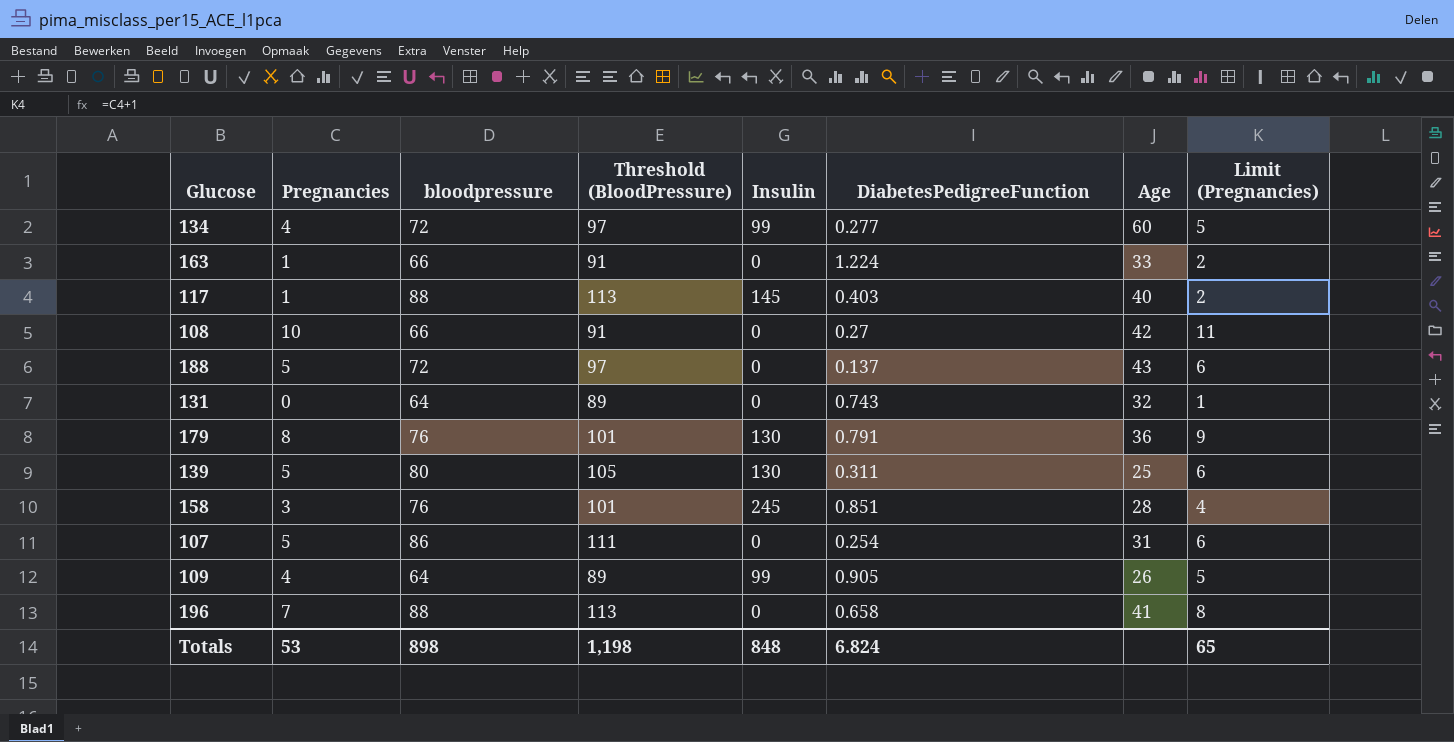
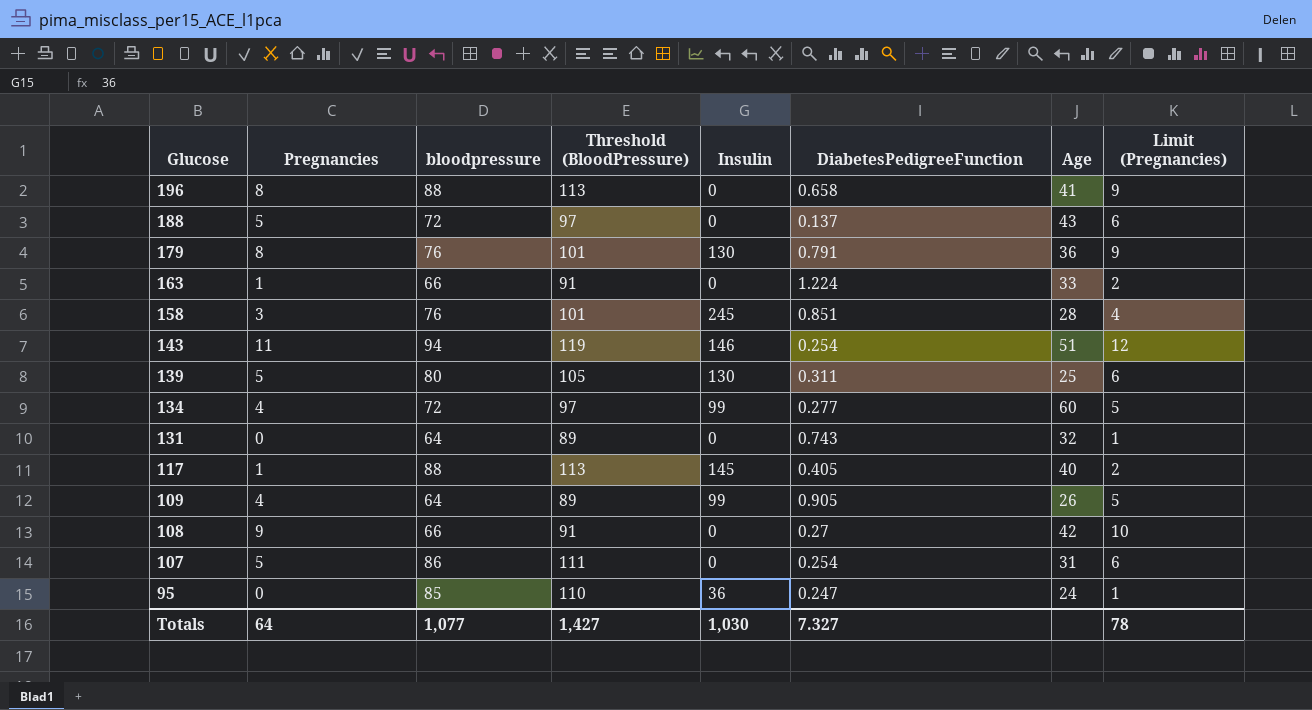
row order: none -> Glucose descending
196 | Pregnancies: 7 -> 8
196 | Limit (Pregnancies): 8 -> 9
row 143: none -> 11 | 94 | 119 | 146 | 0.254 | 51 | 12
117 | DiabetesPedigreeFunction: 0.403 -> 0.405
108 | Pregnancies: 10 -> 9
108 | Limit (Pregnancies): 11 -> 10
row 95: none -> 0 | 85 | 110 | 36 | 0.247 | 24 | 1
Totals | Pregnancies: 53 -> 64
Totals | bloodpressure: 898 -> 1,077
Totals | Threshold (BloodPressure): 1,198 -> 1,427
Totals | Insulin: 848 -> 1,030
Totals | DiabetesPedigreeFunction: 6.824 -> 7.327
Totals | Limit (Pregnancies): 65 -> 78

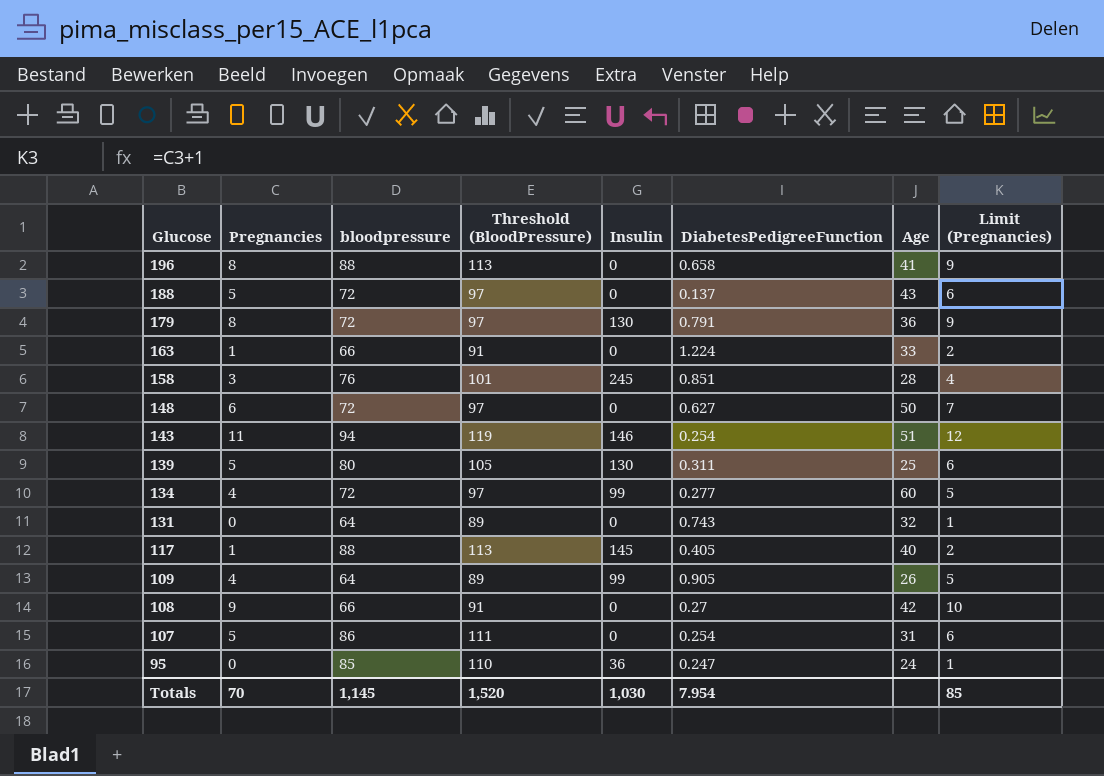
179 | bloodpressure: 76 -> 72
179 | Threshold (BloodPressure): 101 -> 97
row 148: none -> 6 | 72 | 97 | 0 | 0.627 | 50 | 7
Totals | Pregnancies: 64 -> 70
Totals | bloodpressure: 1,077 -> 1,145
Totals | Threshold (BloodPressure): 1,427 -> 1,520
Totals | DiabetesPedigreeFunction: 7.327 -> 7.954
Totals | Limit (Pregnancies): 78 -> 85

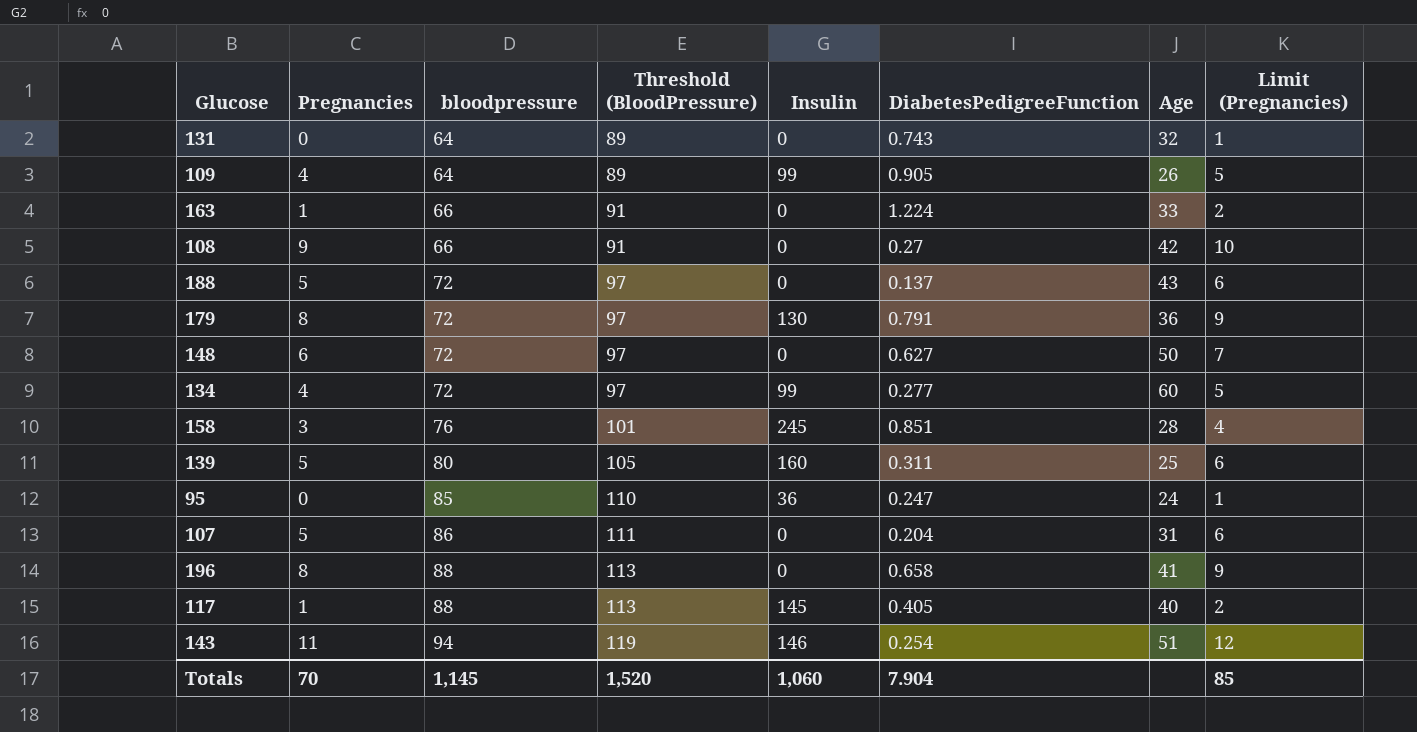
row order: Glucose descending -> bloodpressure ascending
139 | Insulin: 130 -> 160
107 | DiabetesPedigreeFunction: 0.254 -> 0.204
Totals | Insulin: 1,030 -> 1,060
Totals | DiabetesPedigreeFunction: 7.954 -> 7.904

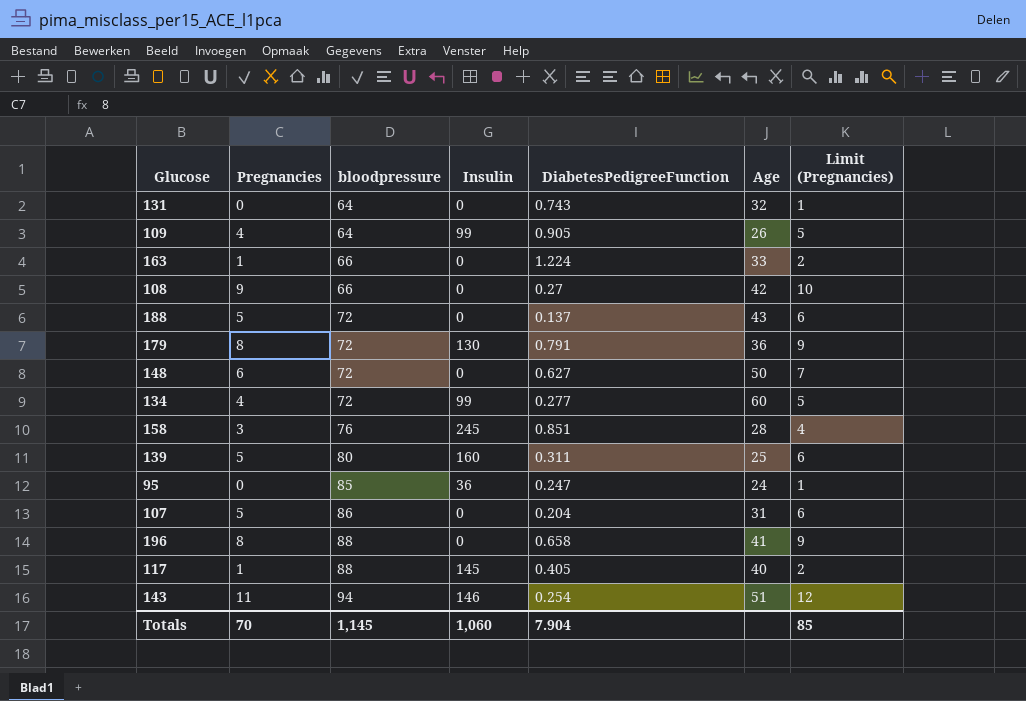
column Threshold (BloodPressure) | formula: [bloodpressure] + 25 -> none

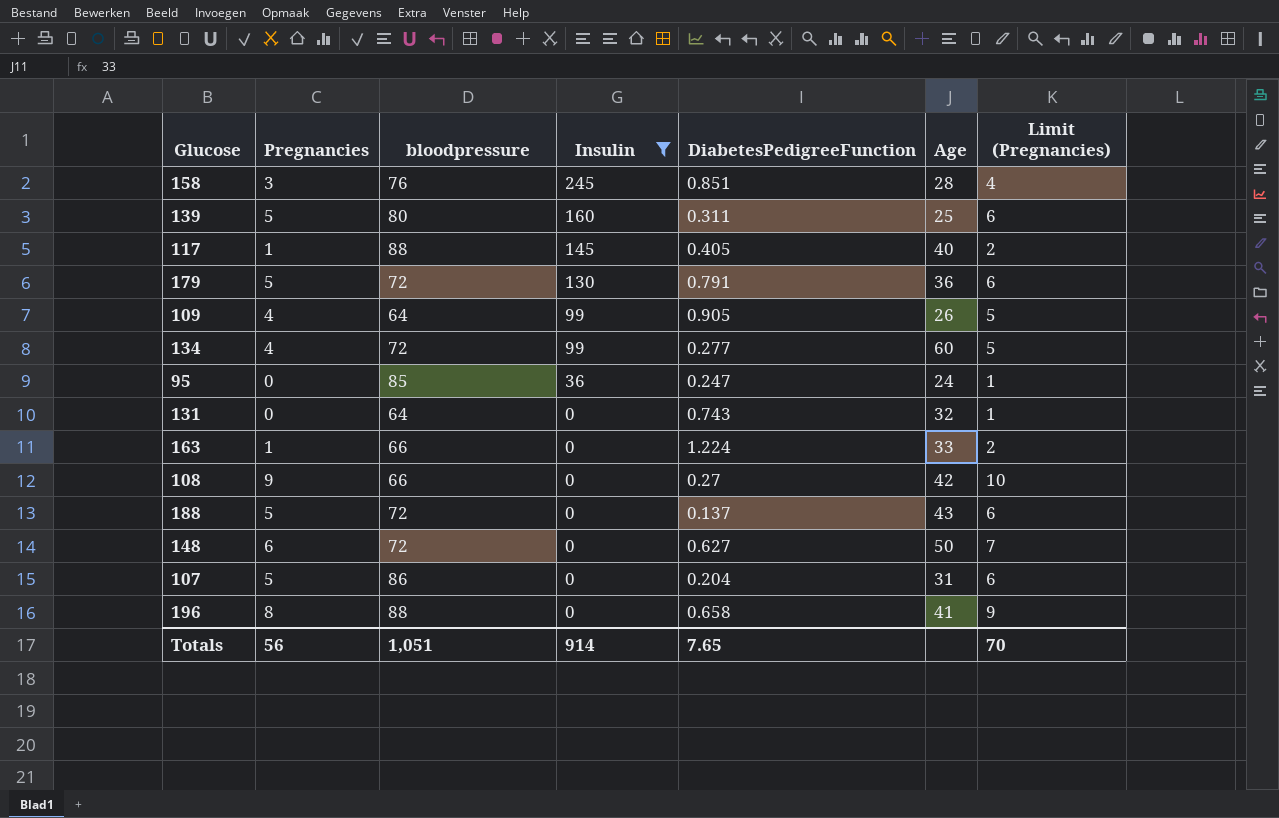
filter: none -> Insulin != 146
row order: bloodpressure ascending -> Insulin descending
179 | Pregnancies: 8 -> 5
179 | Limit (Pregnancies): 9 -> 6
Totals | Pregnancies: 70 -> 56
Totals | bloodpressure: 1,145 -> 1,051
Totals | Insulin: 1,060 -> 914
Totals | DiabetesPedigreeFunction: 7.904 -> 7.65
Totals | Limit (Pregnancies): 85 -> 70

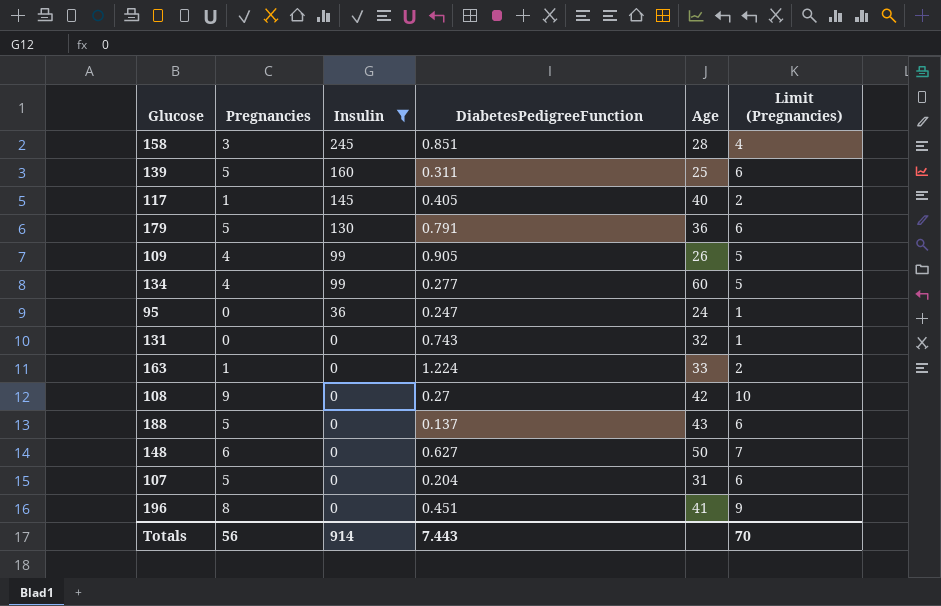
column bloodpressure | position: 3 -> none
196 | DiabetesPedigreeFunction: 0.658 -> 0.451
Totals | DiabetesPedigreeFunction: 7.65 -> 7.443

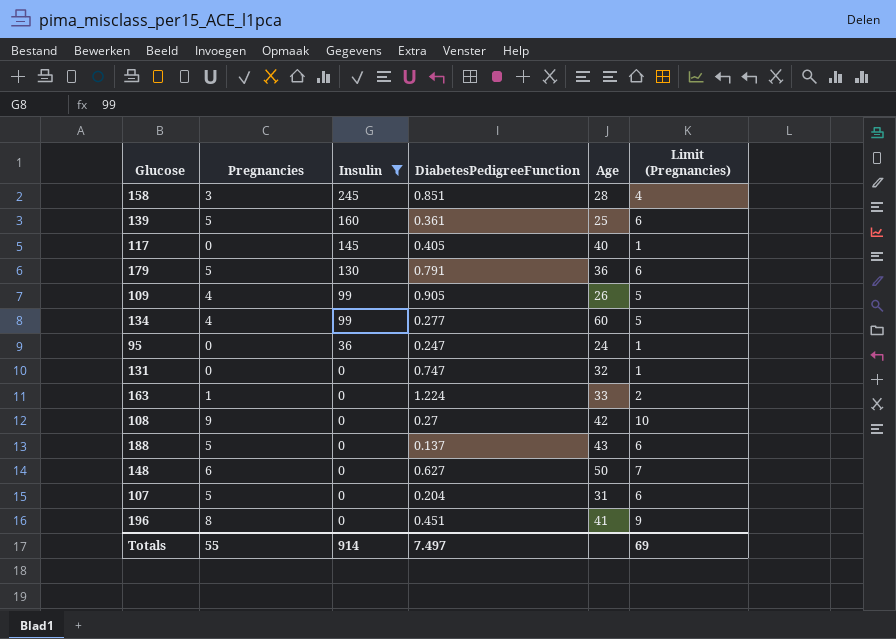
139 | DiabetesPedigreeFunction: 0.311 -> 0.361
117 | Pregnancies: 1 -> 0
117 | Limit (Pregnancies): 2 -> 1
131 | DiabetesPedigreeFunction: 0.743 -> 0.747
Totals | Pregnancies: 56 -> 55
Totals | DiabetesPedigreeFunction: 7.443 -> 7.497
Totals | Limit (Pregnancies): 70 -> 69

